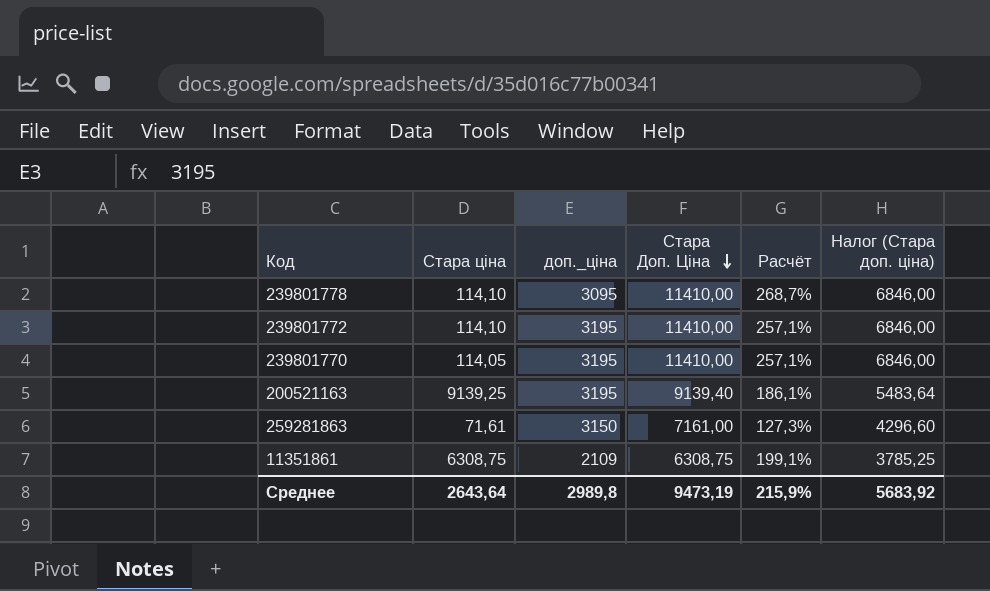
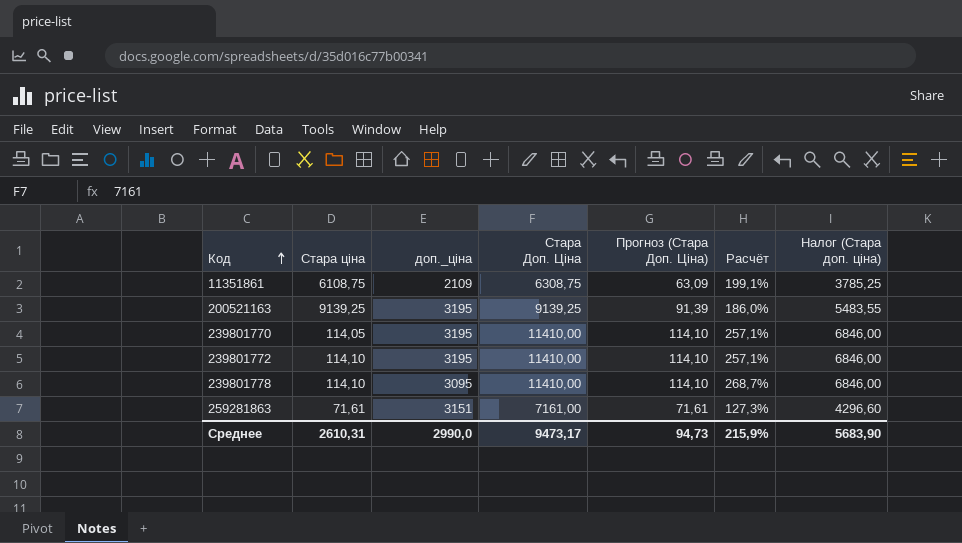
row order: Стара Доп. Ціна descending -> Код ascending
column Прогноз (Стара Доп. Ціна) | formula: none -> [Стара Доп. Ціна] * 0,01
11351861 | Стара ціна: 6308,75 -> 6108,75
200521163 | Стара Доп. Ціна: 9139,40 -> 9139,25
200521163 | Расчёт: 186,1% -> 186,0%
200521163 | Налог (Стара доп. ціна): 5483,64 -> 5483,55
259281863 | доп._ціна: 3150 -> 3151
Среднее | Стара ціна: 2643,64 -> 2610,31
Среднее | доп._ціна: 2989,8 -> 2990,0
Среднее | Стара Доп. Ціна: 9473,19 -> 9473,17
Среднее | Налог (Стара доп. ціна): 5683,92 -> 5683,90

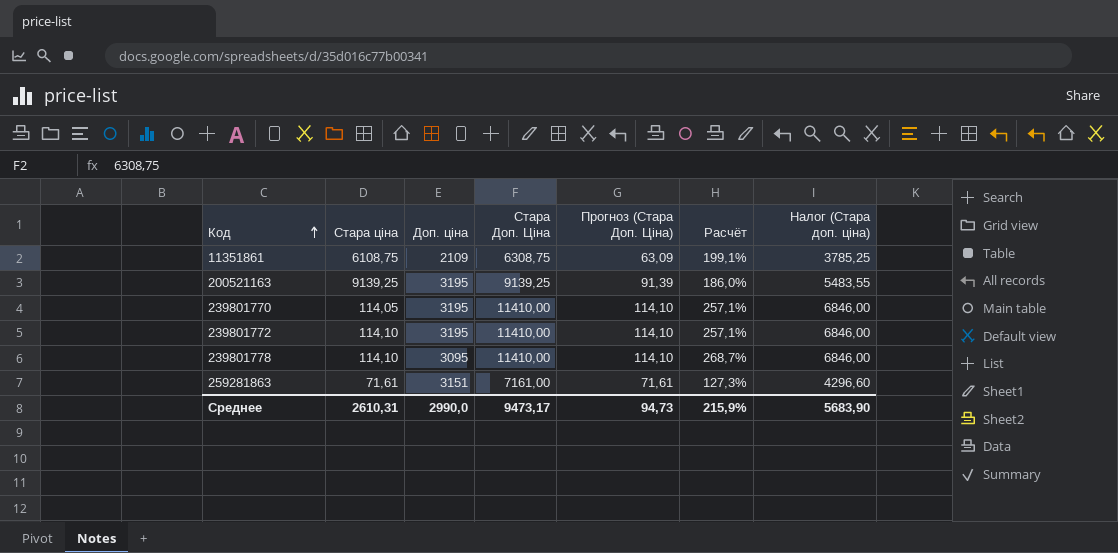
column name: доп._ціна -> Доп. ціна

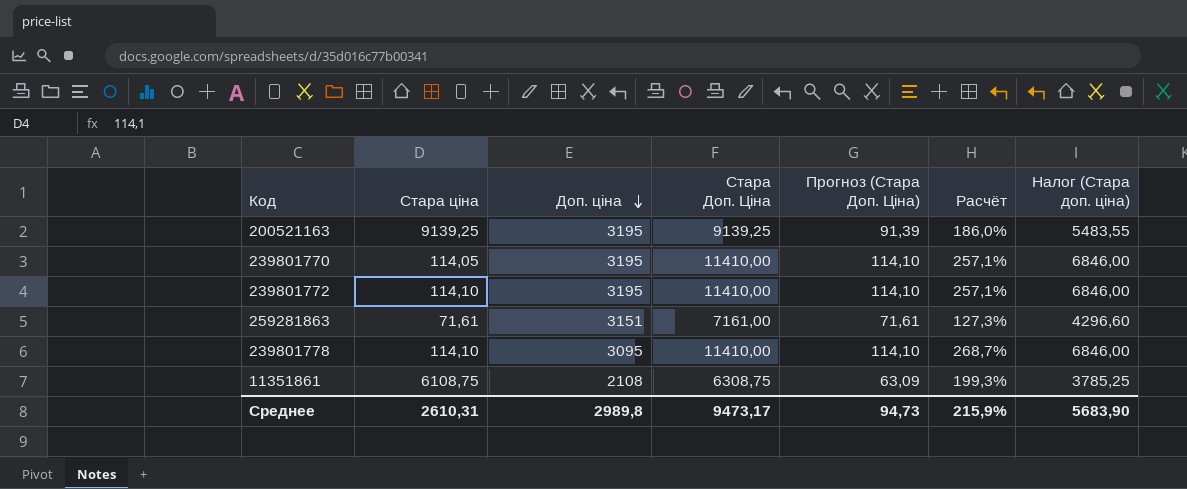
row order: Код ascending -> Доп. ціна descending
11351861 | Доп. ціна: 2109 -> 2108
11351861 | Расчёт: 199,1% -> 199,3%
Среднее | Доп. ціна: 2990,0 -> 2989,8

